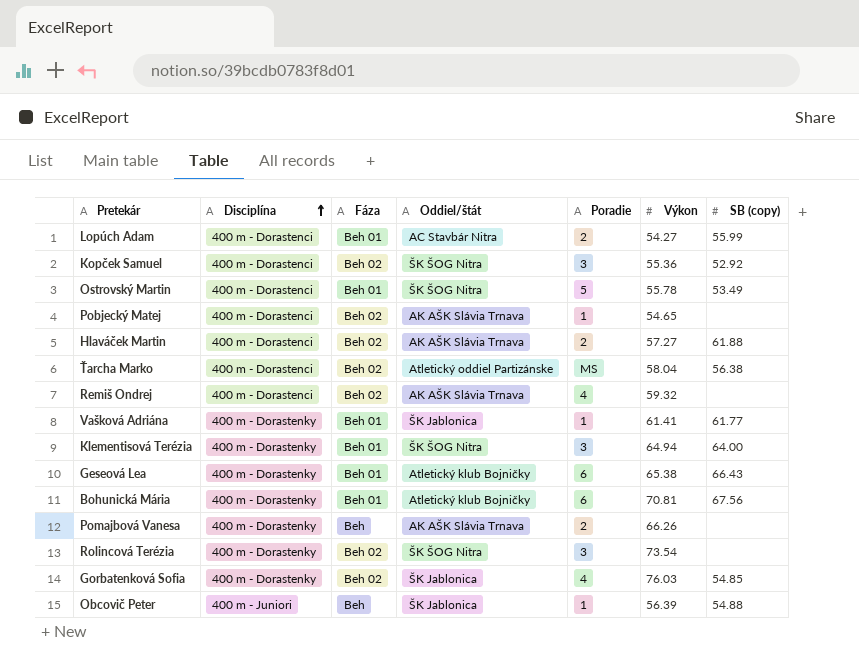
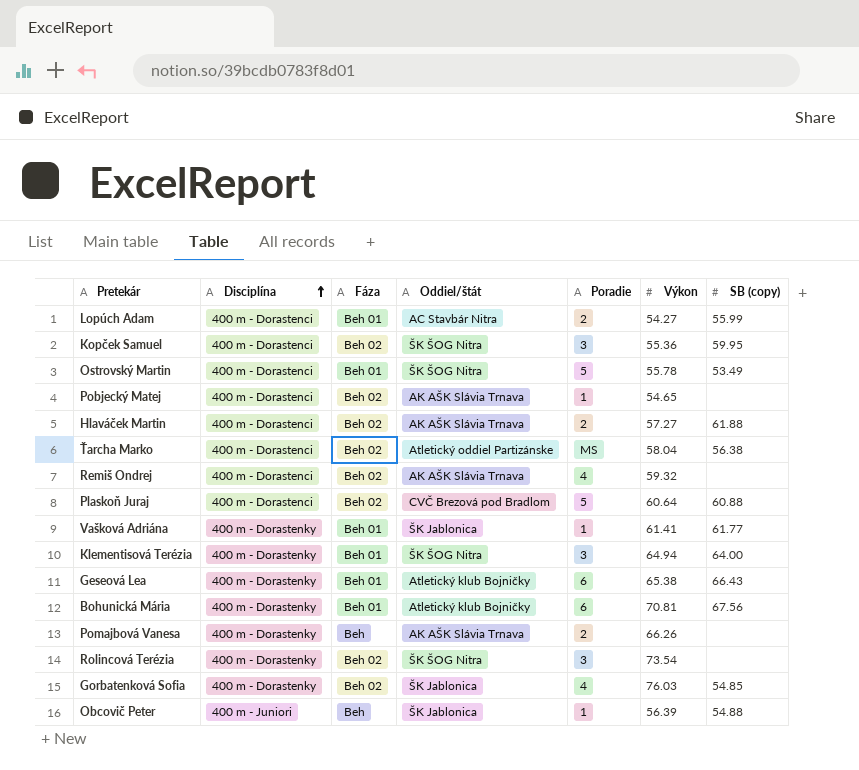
Kopček Samuel | SB (copy): 52.92 -> 59.95
row Plaskoň Juraj: none -> 400 m - Dorastenci | Beh 02 | CVČ Brezová pod Bradlom | 5 | 60.64 | 60.88

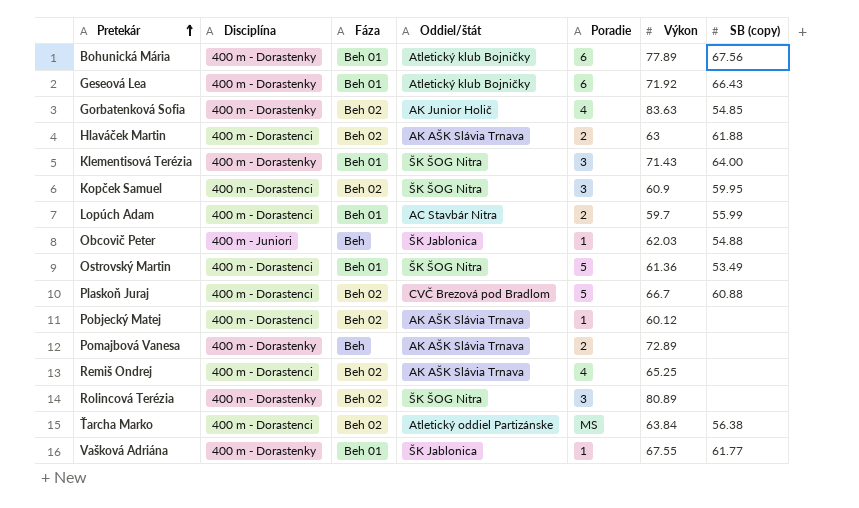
row order: Disciplína ascending -> Pretekár ascending
Bohunická Mária | Výkon: 70.81 -> 77.89
Geseová Lea | Výkon: 65.38 -> 71.92
Gorbatenková Sofia | Oddiel/štát: ŠK Jablonica -> AK Junior Holič
Gorbatenková Sofia | Výkon: 76.03 -> 83.63
Hlaváček Martin | Výkon: 57.27 -> 63
Klementisová Terézia | Výkon: 64.94 -> 71.43
Kopček Samuel | Výkon: 55.36 -> 60.9
Lopúch Adam | Výkon: 54.27 -> 59.7
Obcovič Peter | Výkon: 56.39 -> 62.03
Ostrovský Martin | Výkon: 55.78 -> 61.36
Plaskoň Juraj | Výkon: 60.64 -> 66.7
Pobjecký Matej | Výkon: 54.65 -> 60.12
Pomajbová Vanesa | Výkon: 66.26 -> 72.89
Remiš Ondrej | Výkon: 59.32 -> 65.25
Rolincová Terézia | Výkon: 73.54 -> 80.89
Ťarcha Marko | Výkon: 58.04 -> 63.84
Vašková Adriána | Výkon: 61.41 -> 67.55

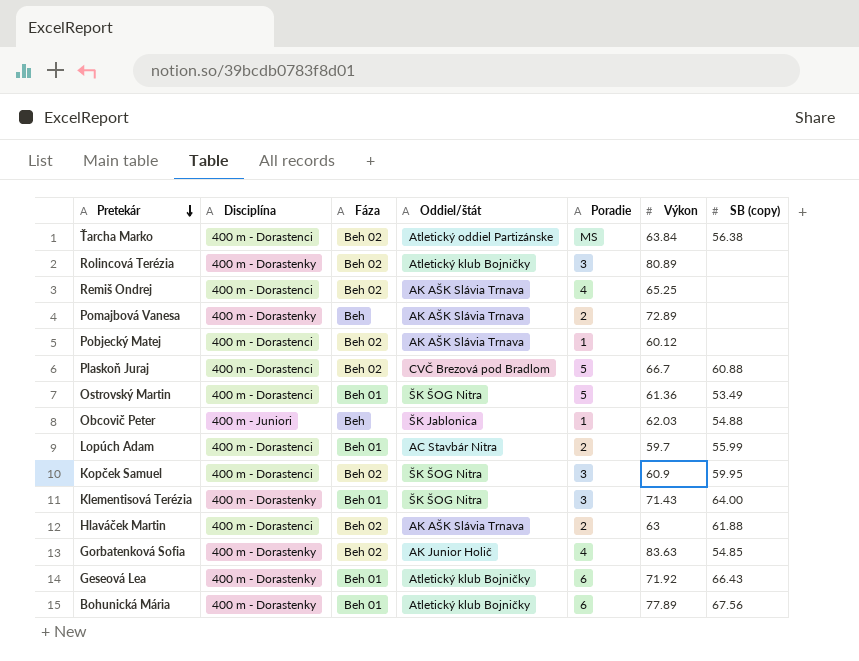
row order: Pretekár ascending -> Pretekár descending
row Vašková Adriána: 400 m - Dorastenky | Beh 01 | ŠK Jablonica | 1 | 67.55 | 61.77 -> none
Rolincová Terézia | Oddiel/štát: ŠK ŠOG Nitra -> Atletický klub Bojničky

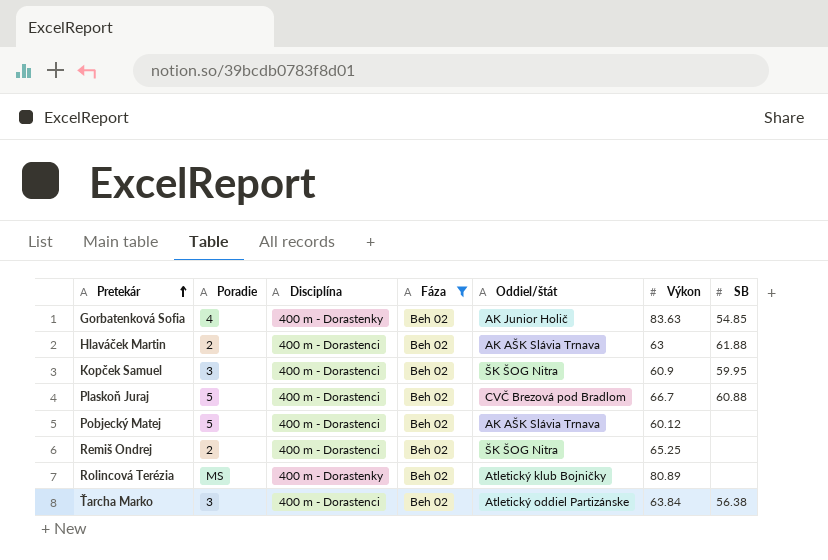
filter: none -> Fáza = Beh 02
row order: Pretekár descending -> Pretekár ascending
column Poradie | position: 5 -> 2
column name: SB (copy) -> SB
Pobjecký Matej | Poradie: 1 -> 5
Remiš Ondrej | Poradie: 4 -> 2
Remiš Ondrej | Oddiel/štát: AK AŠK Slávia Trnava -> ŠK ŠOG Nitra
Rolincová Terézia | Poradie: 3 -> MS
Ťarcha Marko | Poradie: MS -> 3

